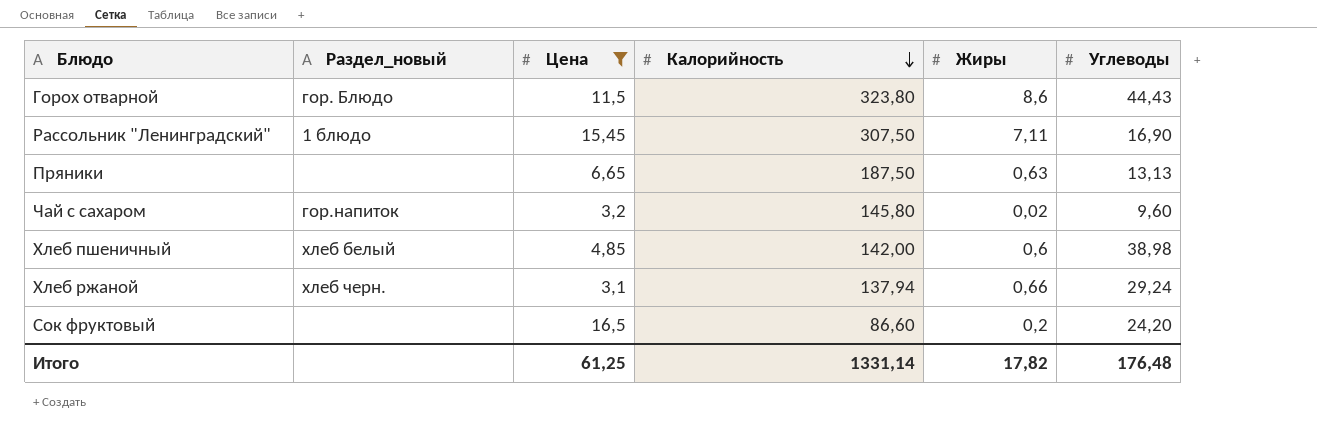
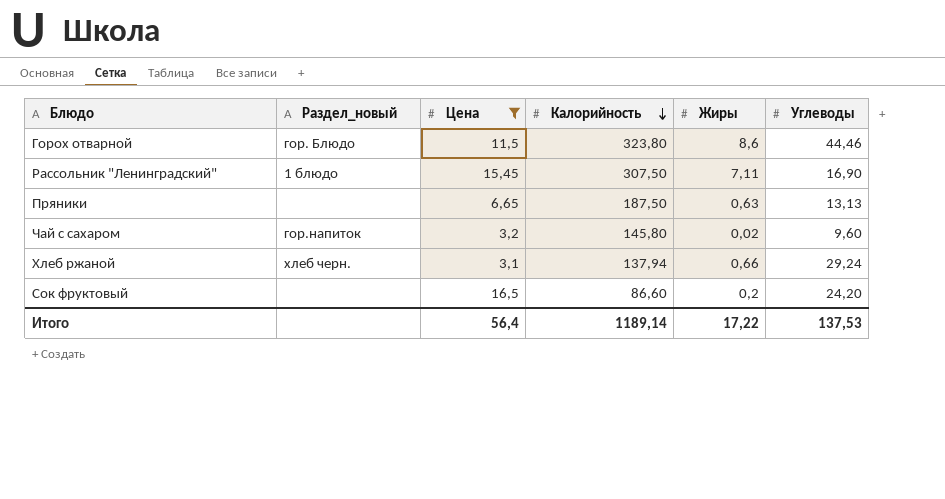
row Хлеб пшеничный: хлеб белый | 4,85 | 142,00 | 0,6 | 38,98 -> none
Горох отварной | Углеводы: 44,43 -> 44,46
Итого | Цена: 61,25 -> 56,4
Итого | Калорийность: 1331,14 -> 1189,14
Итого | Жиры: 17,82 -> 17,22
Итого | Углеводы: 176,48 -> 137,53

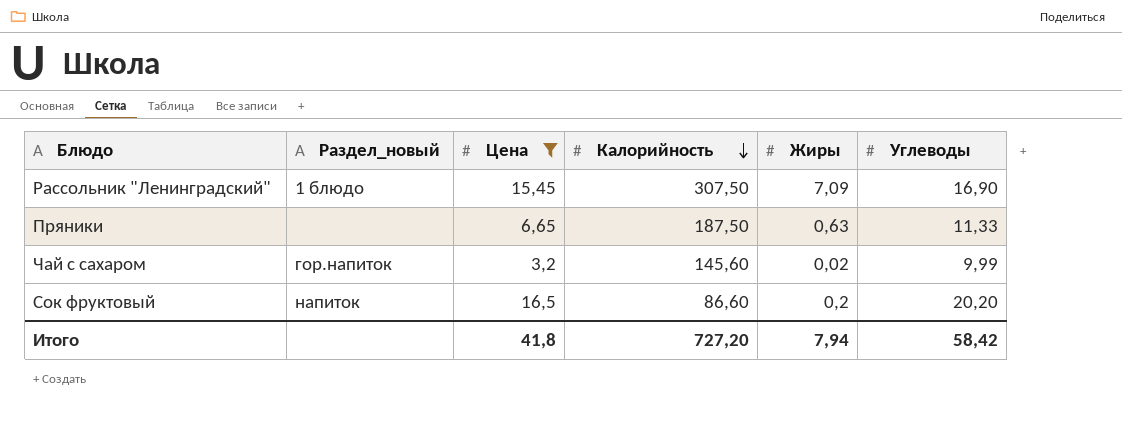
row Горох отварной: гор. Блюдо | 11,5 | 323,80 | 8,6 | 44,46 -> none
row Хлеб ржаной: хлеб черн. | 3,1 | 137,94 | 0,66 | 29,24 -> none
Рассольник "Ленинградский" | Жиры: 7,11 -> 7,09
Пряники | Углеводы: 13,13 -> 11,33
Чай с сахаром | Калорийность: 145,80 -> 145,60
Чай с сахаром | Углеводы: 9,60 -> 9,99
Сок фруктовый | Раздел_новый: none -> напиток
Сок фруктовый | Углеводы: 24,20 -> 20,20
Итого | Цена: 56,4 -> 41,8
Итого | Калорийность: 1189,14 -> 727,20
Итого | Жиры: 17,22 -> 7,94
Итого | Углеводы: 137,53 -> 58,42

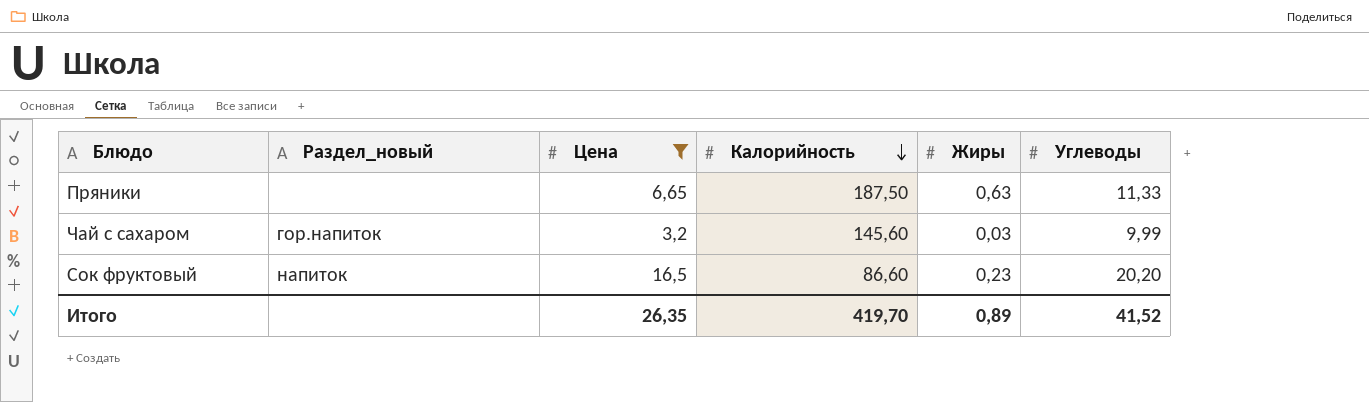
row Рассольник "Ленинградский": 1 блюдо | 15,45 | 307,50 | 7,09 | 16,90 -> none
Чай с сахаром | Жиры: 0,02 -> 0,03
Сок фруктовый | Жиры: 0,2 -> 0,23
Итого | Цена: 41,8 -> 26,35
Итого | Калорийность: 727,20 -> 419,70
Итого | Жиры: 7,94 -> 0,89
Итого | Углеводы: 58,42 -> 41,52

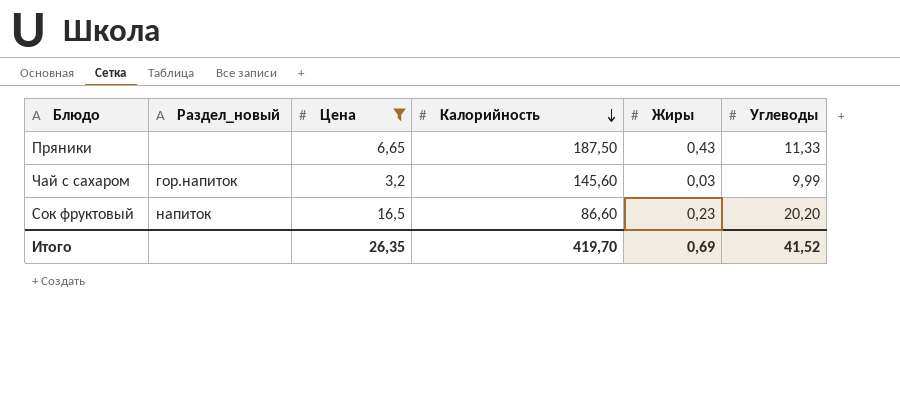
Пряники | Жиры: 0,63 -> 0,43
Итого | Жиры: 0,89 -> 0,69

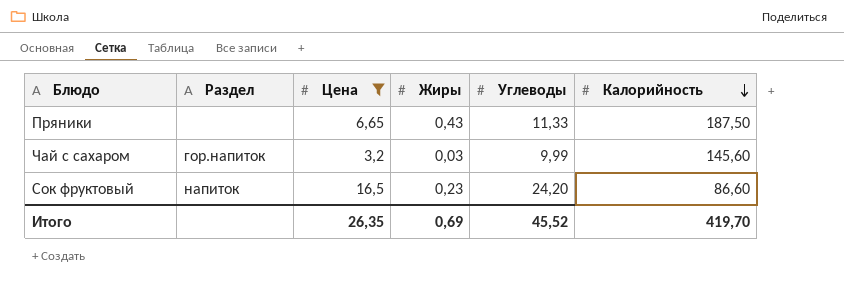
column name: Раздел_новый -> Раздел
column Калорийность | position: 4 -> 6
Сок фруктовый | Углеводы: 20,20 -> 24,20
Итого | Углеводы: 41,52 -> 45,52

